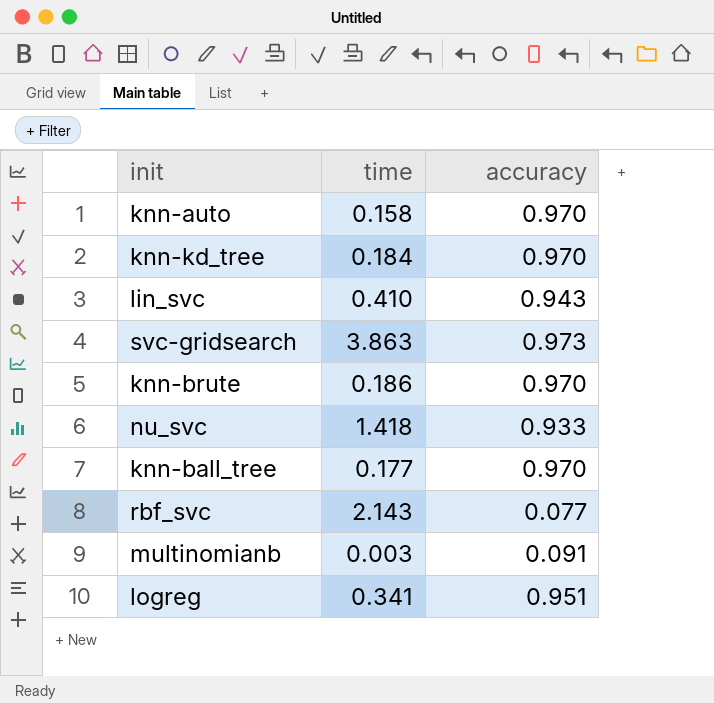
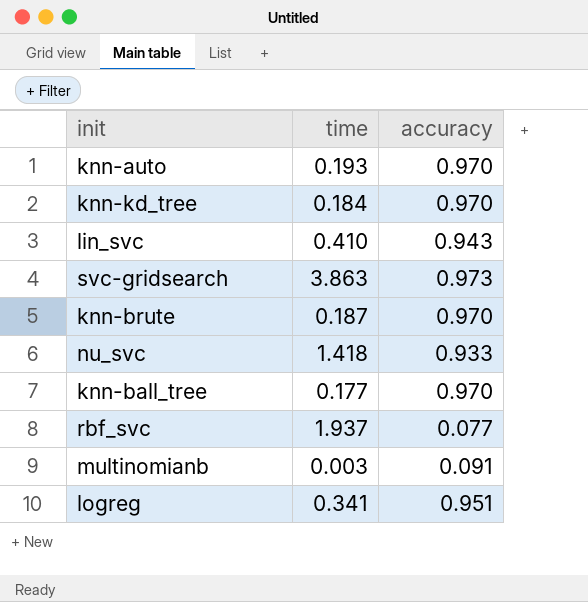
knn-auto | time: 0.158 -> 0.193
knn-brute | time: 0.186 -> 0.187
rbf_svc | time: 2.143 -> 1.937

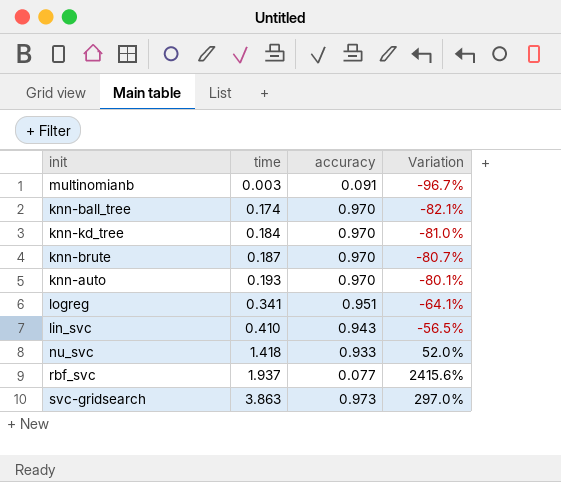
row order: none -> time ascending
column Variation | formula: none -> ([time] - [accuracy]) / [accuracy]
knn-ball_tree | time: 0.177 -> 0.174

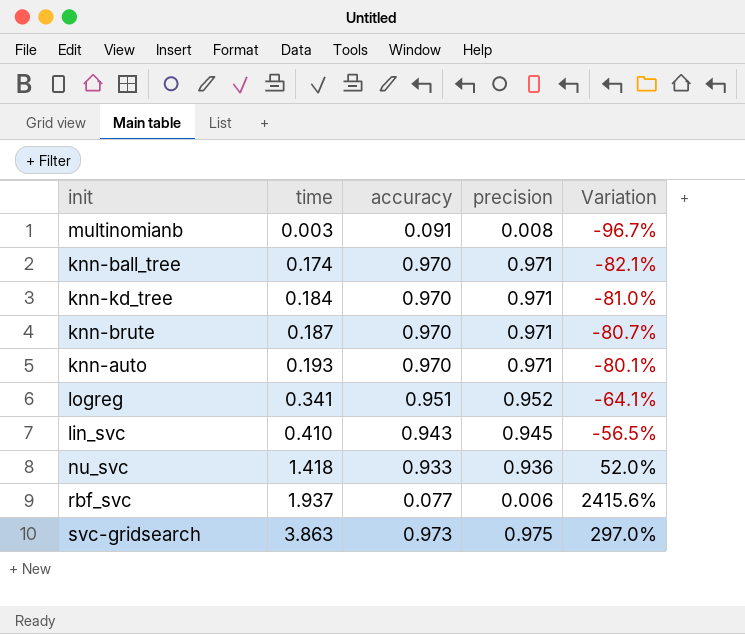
column precision | position: none -> 4

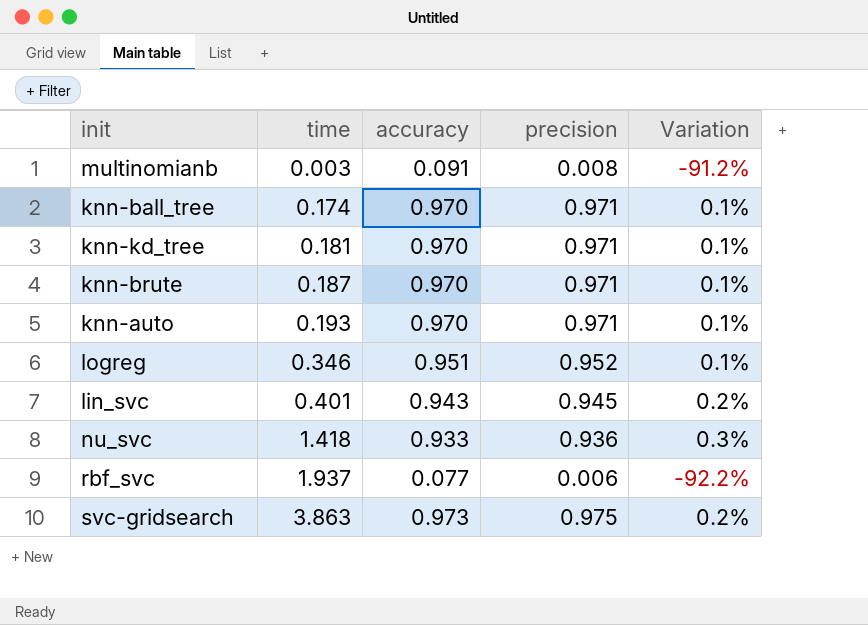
column Variation | formula: ([time] - [accuracy]) / [accuracy] -> ([precision] - [accuracy]) / [accuracy]
knn-kd_tree | time: 0.184 -> 0.181
logreg | time: 0.341 -> 0.346
lin_svc | time: 0.410 -> 0.401

